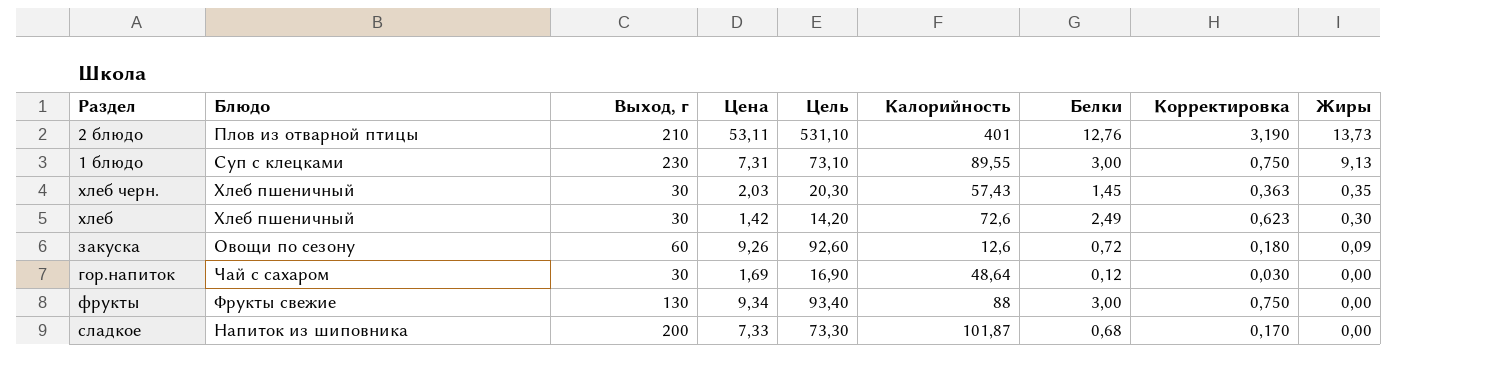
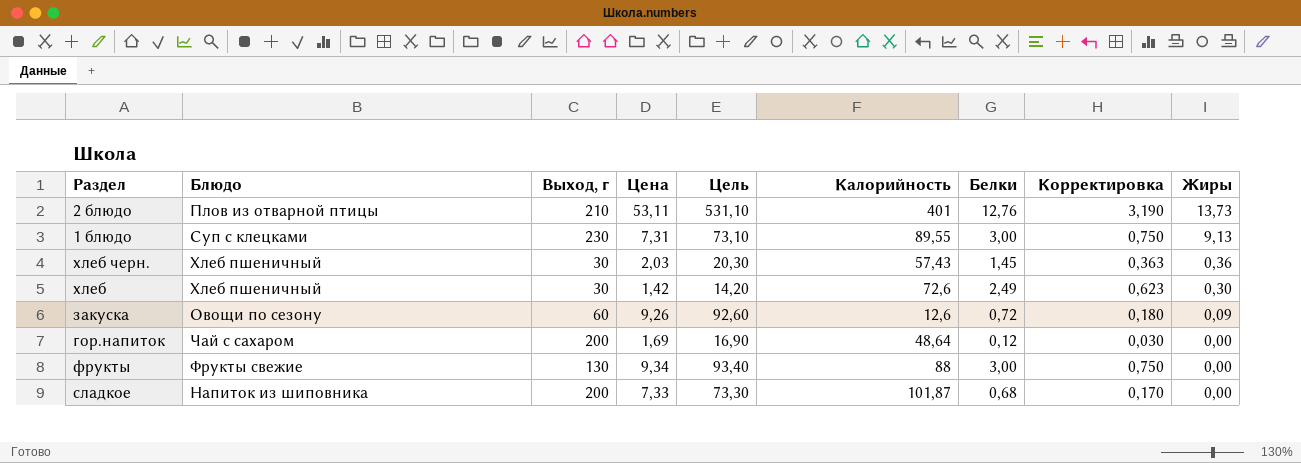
хлеб черн. | Жиры: 0,35 -> 0,36
гор.напиток | Выход, г: 30 -> 200

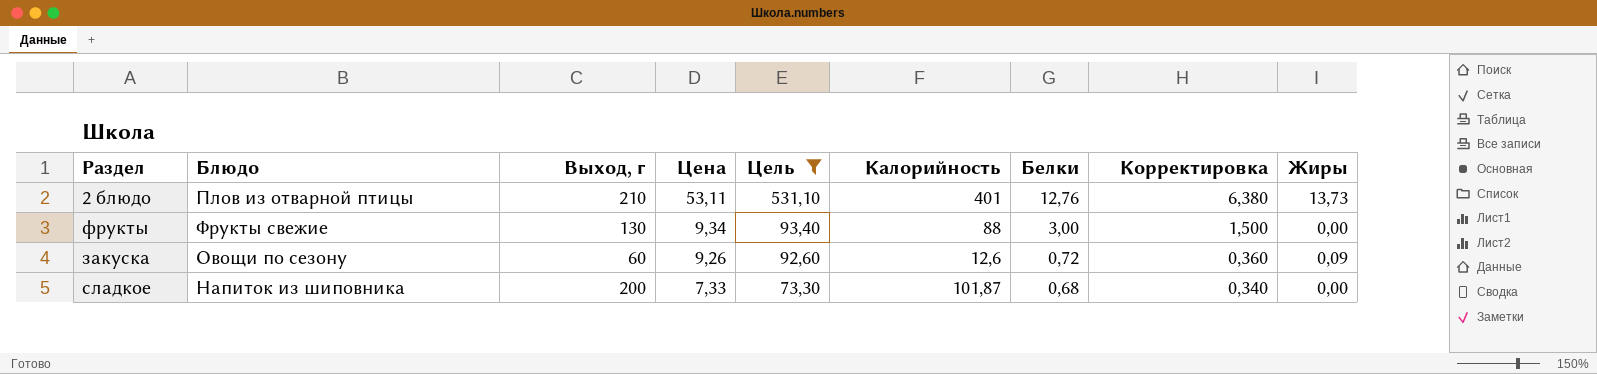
filter: none -> Цель >= 73,30
row order: Жиры descending -> Цена descending
column Корректировка | formula: [Белки] * 0,25 -> [Белки] * 0,5

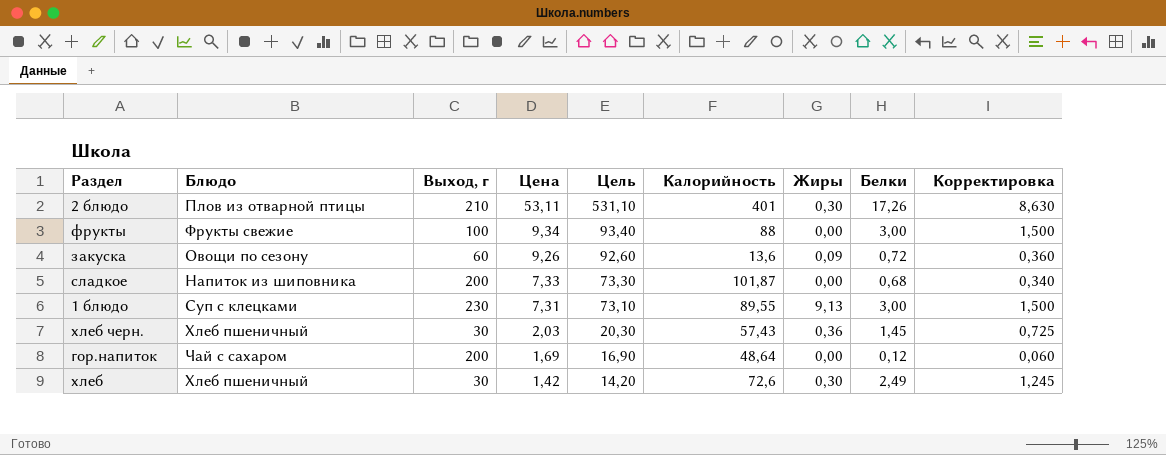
filter: Цель >= 73,30 -> none
column Жиры | position: 9 -> 7
2 блюдо | Жиры: 13,73 -> 0,30
2 блюдо | Белки: 12,76 -> 17,26
2 блюдо | Корректировка: 6,380 -> 8,630
фрукты | Выход, г: 130 -> 100
закуска | Калорийность: 12,6 -> 13,6

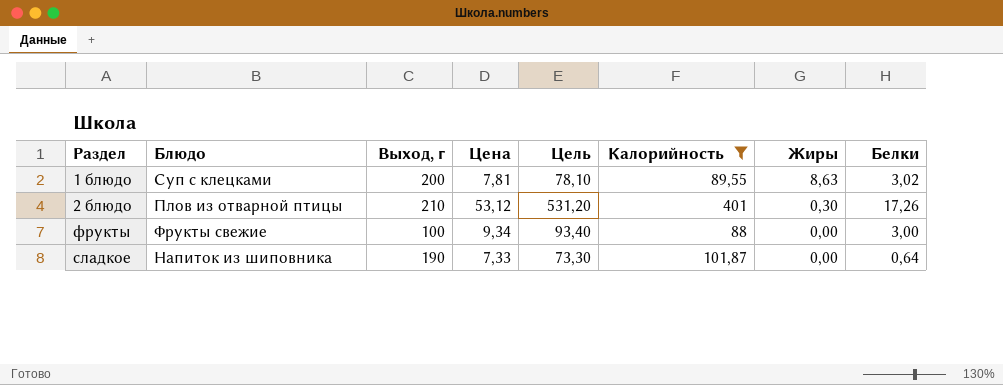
filter: none -> Калорийность >= 88
row order: Цена descending -> Жиры descending
column Корректировка | formula: [Белки] * 0,5 -> none
1 блюдо | Выход, г: 230 -> 200
1 блюдо | Цена: 7,31 -> 7,81
1 блюдо | Цель: 73,10 -> 78,10
1 блюдо | Жиры: 9,13 -> 8,63
1 блюдо | Белки: 3,00 -> 3,02
2 блюдо | Цена: 53,11 -> 53,12
2 блюдо | Цель: 531,10 -> 531,20
сладкое | Выход, г: 200 -> 190
сладкое | Белки: 0,68 -> 0,64

